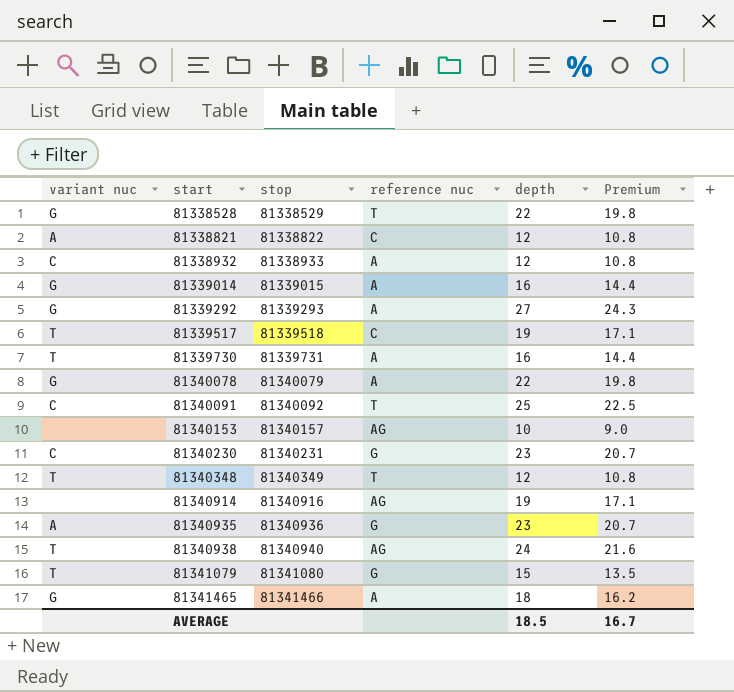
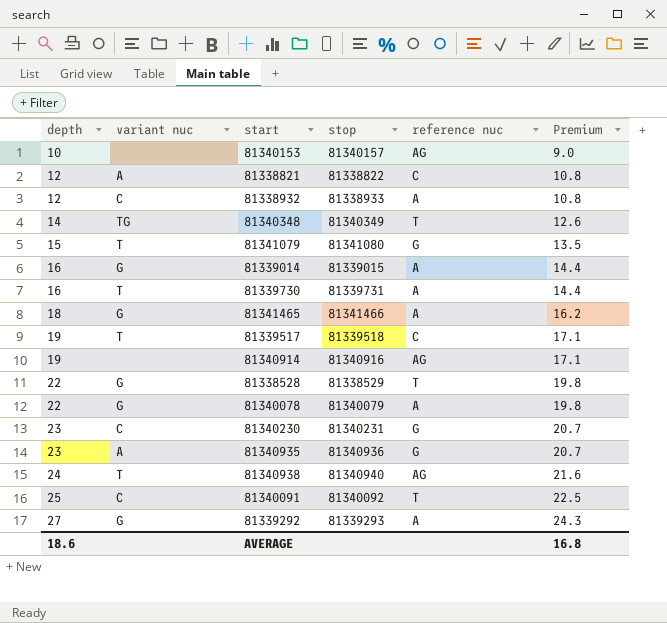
row order: start ascending -> depth ascending
column depth | position: 5 -> 1
81340348 | depth: 12 -> 14
81340348 | variant nuc: T -> TG
81340348 | Premium: 10.8 -> 12.6
AVERAGE | depth: 18.5 -> 18.6
AVERAGE | Premium: 16.7 -> 16.8

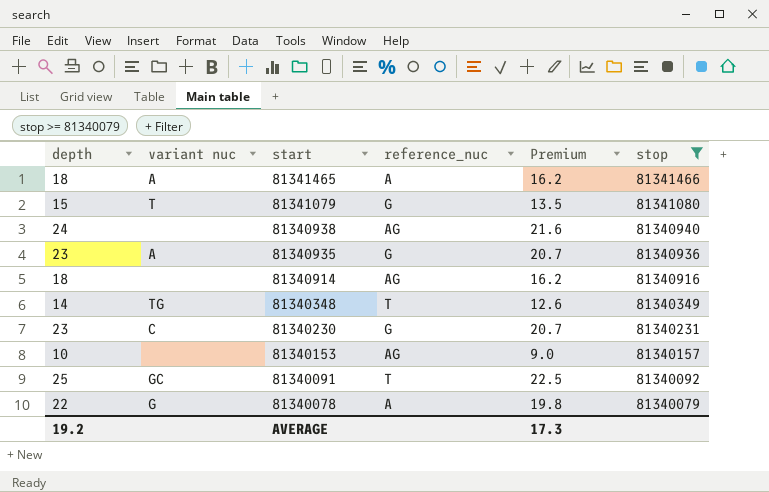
filter: none -> stop >= 81340079
row order: depth ascending -> start descending
column name: reference nuc -> reference_nuc
column stop | position: 4 -> 6
81341465 | variant nuc: G -> A
81340938 | variant nuc: T -> none
81340914 | depth: 19 -> 18
81340914 | Premium: 17.1 -> 16.2
81340091 | variant nuc: C -> GC
AVERAGE | depth: 18.6 -> 19.2
AVERAGE | Premium: 16.8 -> 17.3

